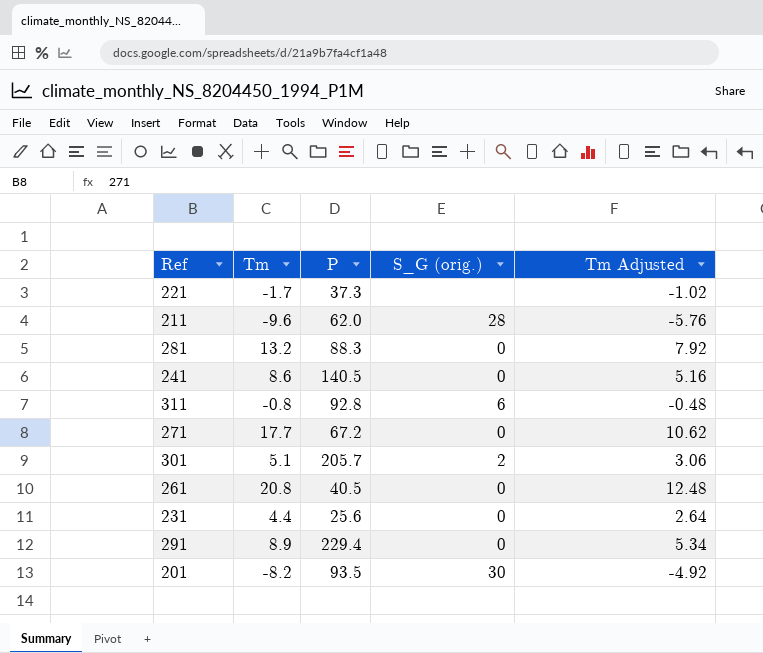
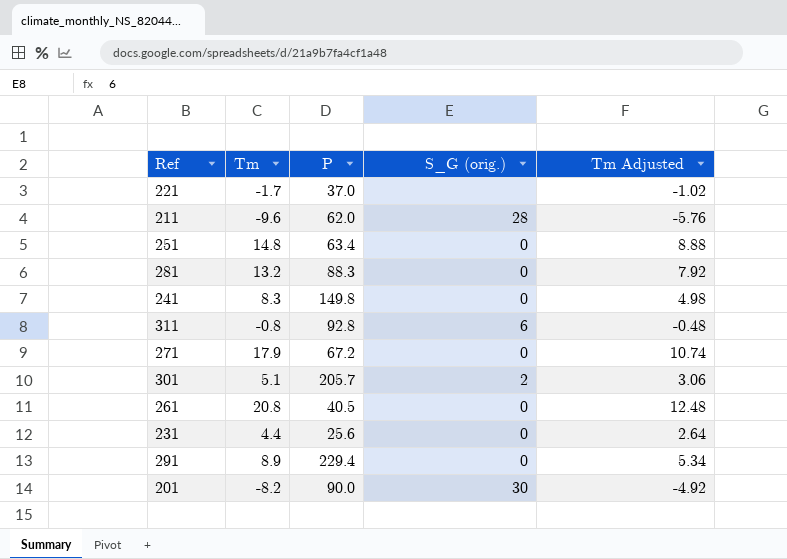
221 | P: 37.3 -> 37.0
row 251: none -> 14.8 | 63.4 | 0 | 8.88
241 | Tm: 8.6 -> 8.3
241 | P: 140.5 -> 149.8
241 | Tm Adjusted: 5.16 -> 4.98
271 | Tm: 17.7 -> 17.9
271 | Tm Adjusted: 10.62 -> 10.74
201 | P: 93.5 -> 90.0

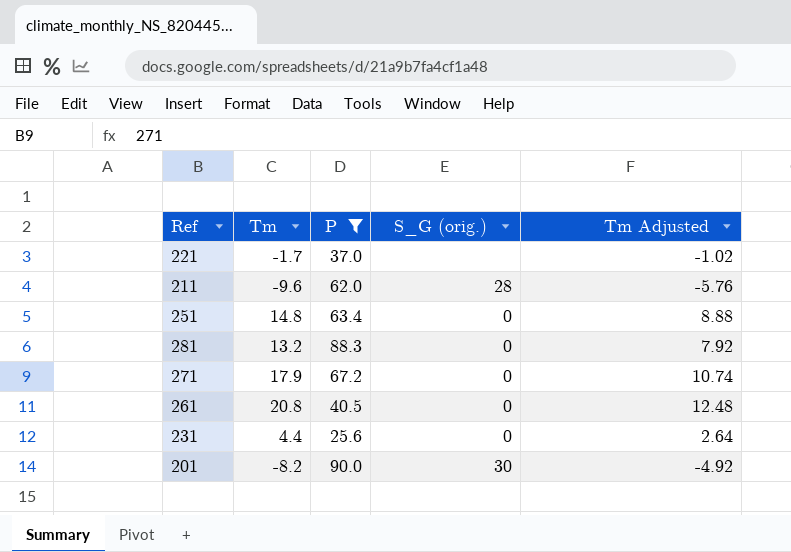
filter: none -> P <= 90.0

